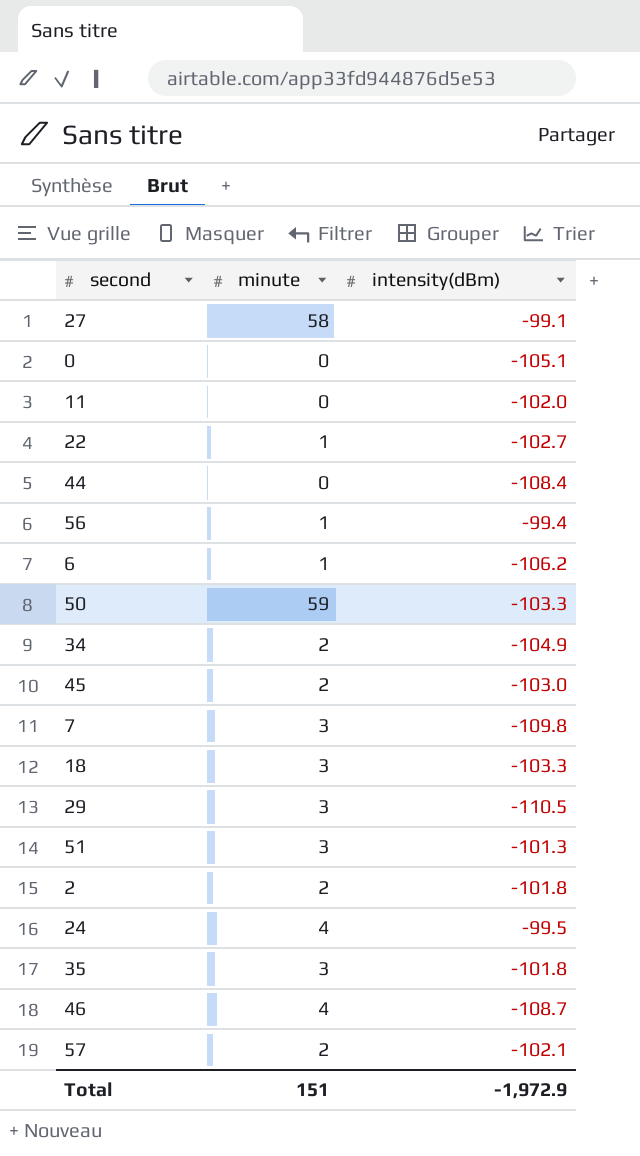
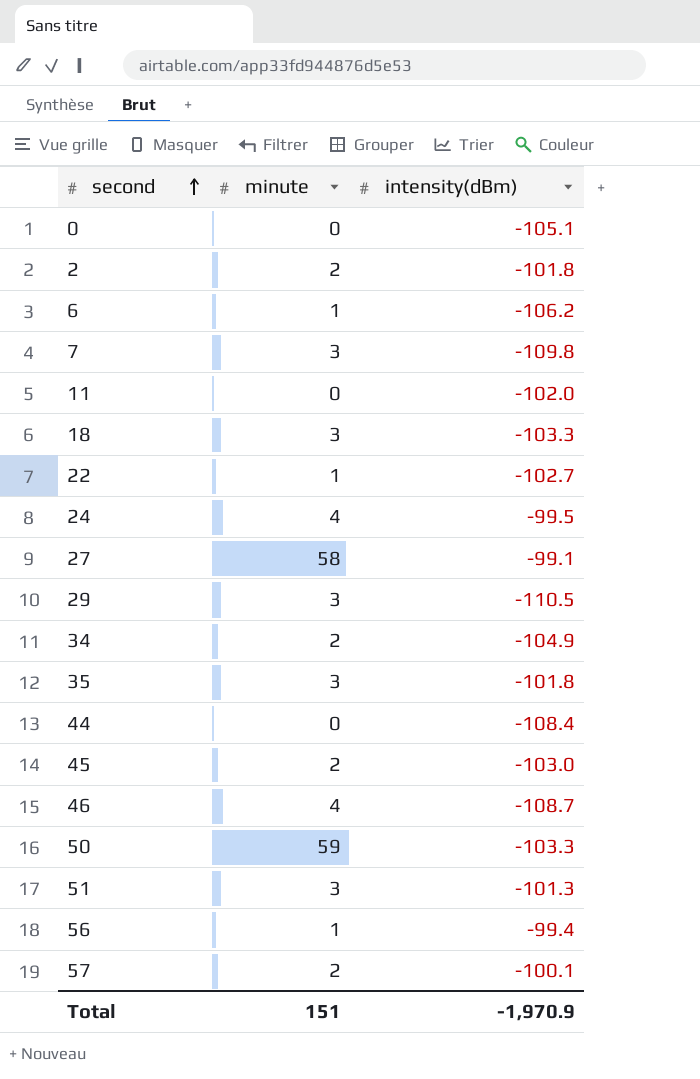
row order: none -> second ascending
57 | intensity(dBm): -102.1 -> -100.1
Total | intensity(dBm): -1,972.9 -> -1,970.9

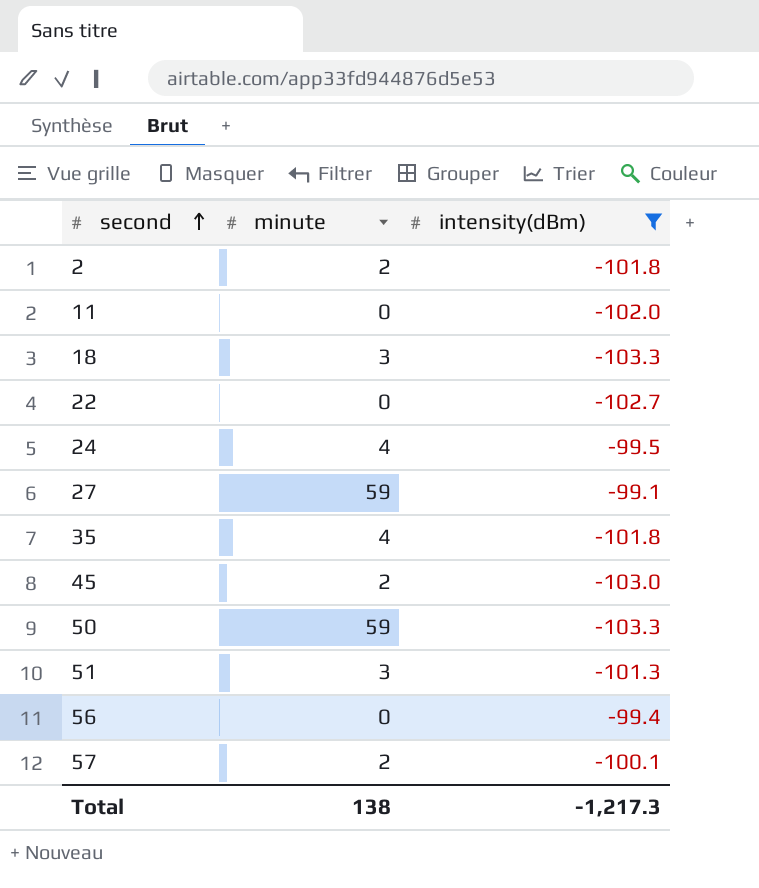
filter: none -> intensity(dBm) >= -103.3
22 | minute: 1 -> 0
27 | minute: 58 -> 59
35 | minute: 3 -> 4
56 | minute: 1 -> 0
Total | minute: 151 -> 138
Total | intensity(dBm): -1,970.9 -> -1,217.3

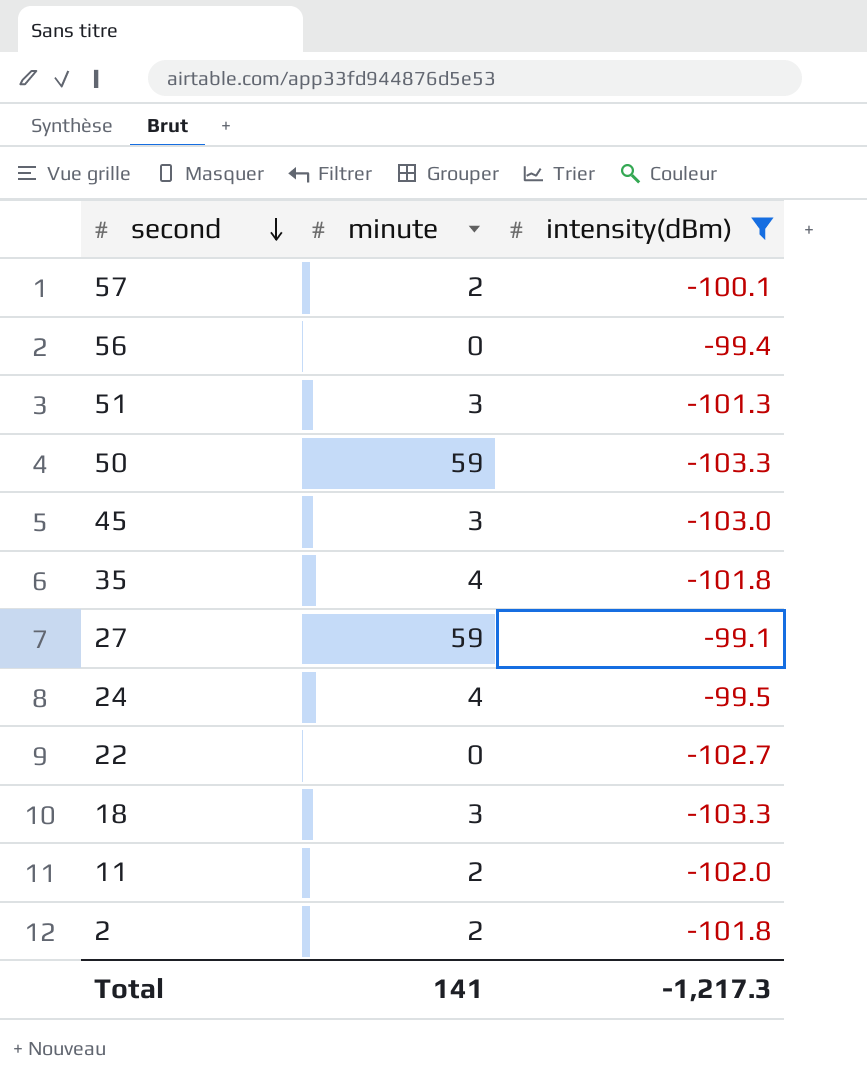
row order: second ascending -> second descending
45 | minute: 2 -> 3
11 | minute: 0 -> 2
Total | minute: 138 -> 141

